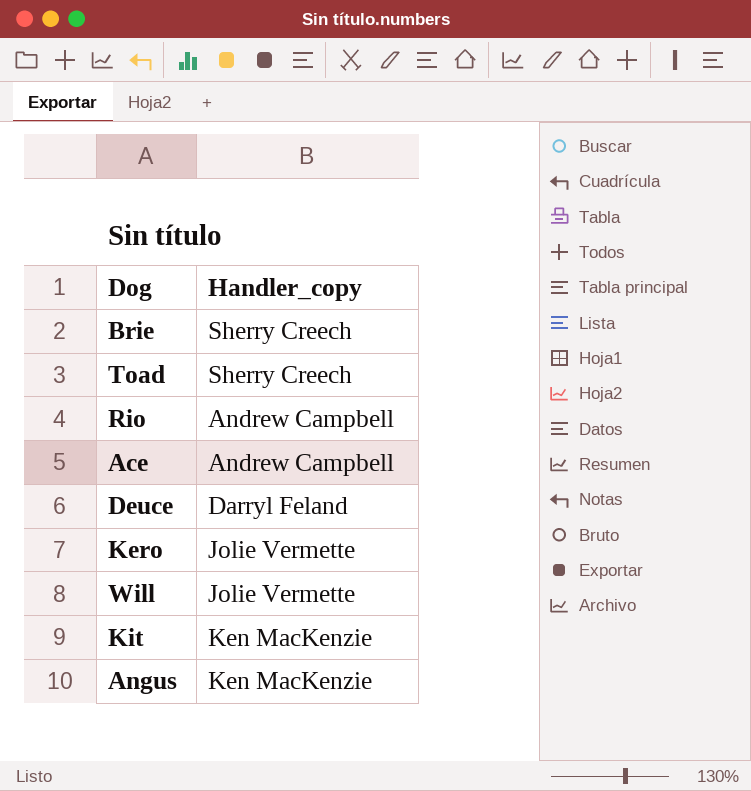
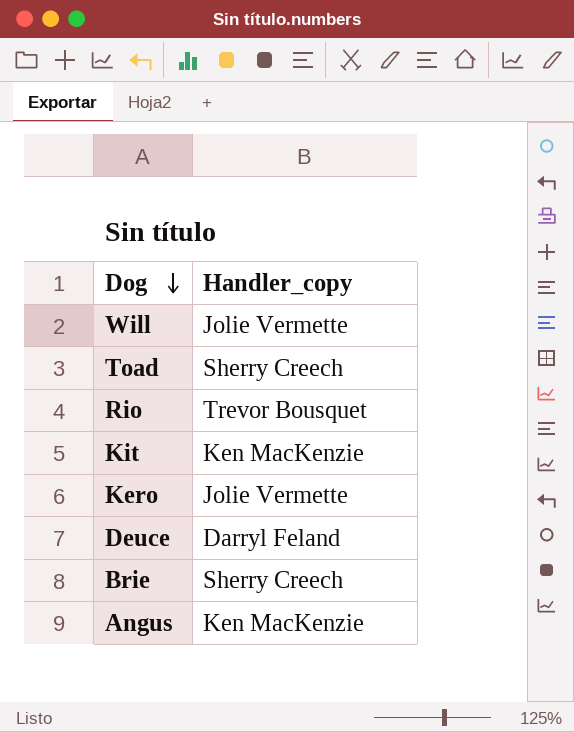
row order: none -> Dog descending
row Ace: Andrew Campbell -> none
Rio | Handler_copy: Andrew Campbell -> Trevor Bousquet

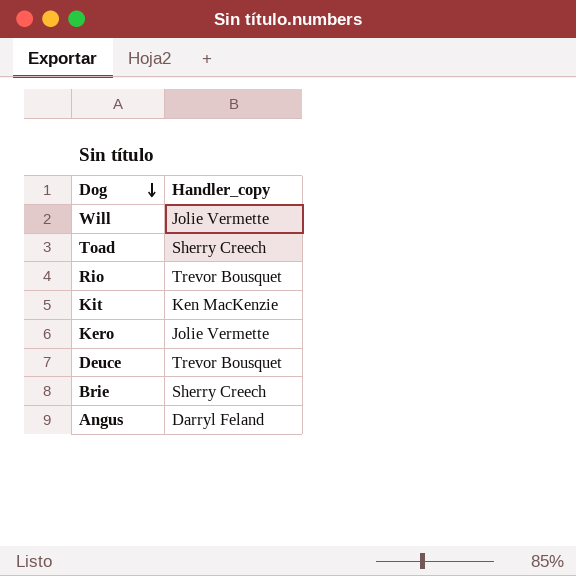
Deuce | Handler_copy: Darryl Feland -> Trevor Bousquet
Angus | Handler_copy: Ken MacKenzie -> Darryl Feland

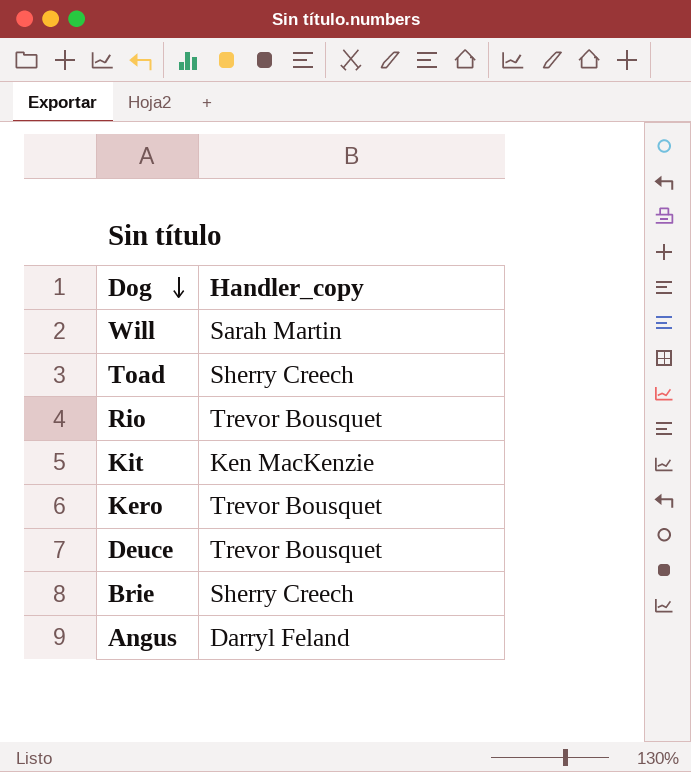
Will | Handler_copy: Jolie Vermette -> Sarah Martin
Kero | Handler_copy: Jolie Vermette -> Trevor Bousquet

